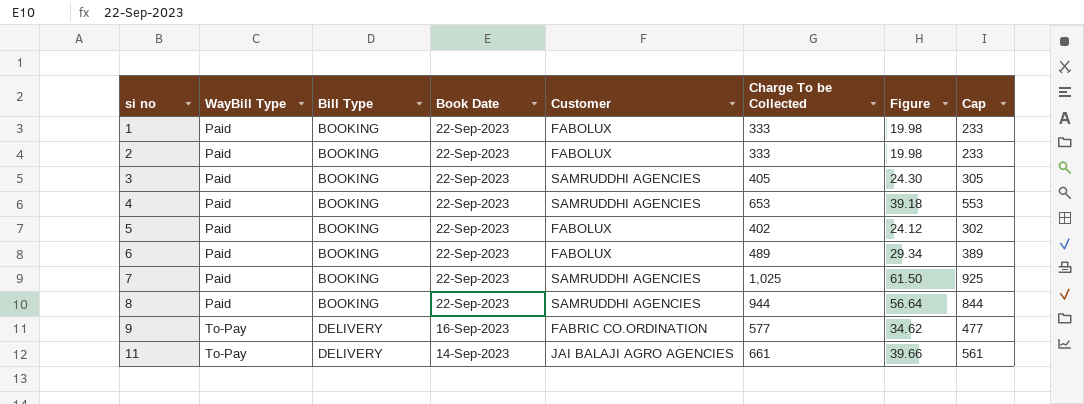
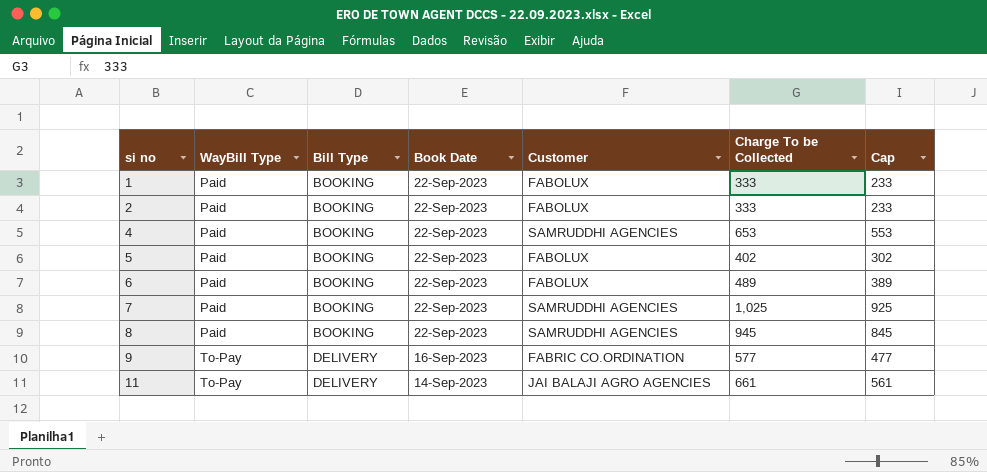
column Figure | formula: [Charge To be Collected] * 0.06 -> none
row 3: Paid | BOOKING | 22-Sep-2023 | SAMRUDDHI AGENCIES | 405 | 24.30 | 305 -> none
8 | Charge To be Collected: 944 -> 945
8 | Cap: 844 -> 845

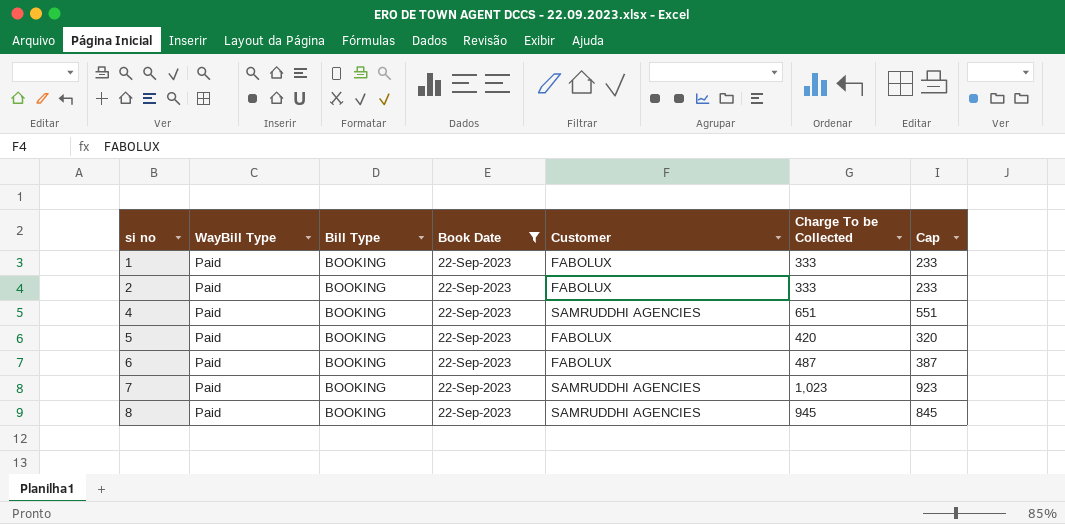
filter: none -> Book Date = 22-Sep-2023
4 | Charge To be Collected: 653 -> 651
4 | Cap: 553 -> 551
5 | Charge To be Collected: 402 -> 420
5 | Cap: 302 -> 320
6 | Charge To be Collected: 489 -> 487
6 | Cap: 389 -> 387
7 | Charge To be Collected: 1,025 -> 1,023
7 | Cap: 925 -> 923

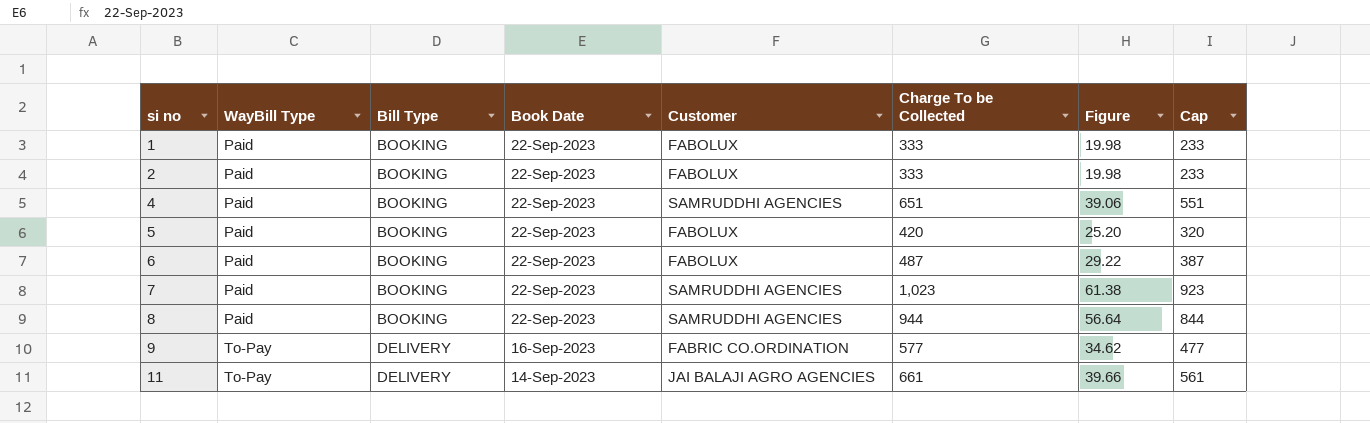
filter: Book Date = 22-Sep-2023 -> none
column Figure | formula: none -> [Charge To be Collected] * 0.06
8 | Charge To be Collected: 945 -> 944
8 | Cap: 845 -> 844

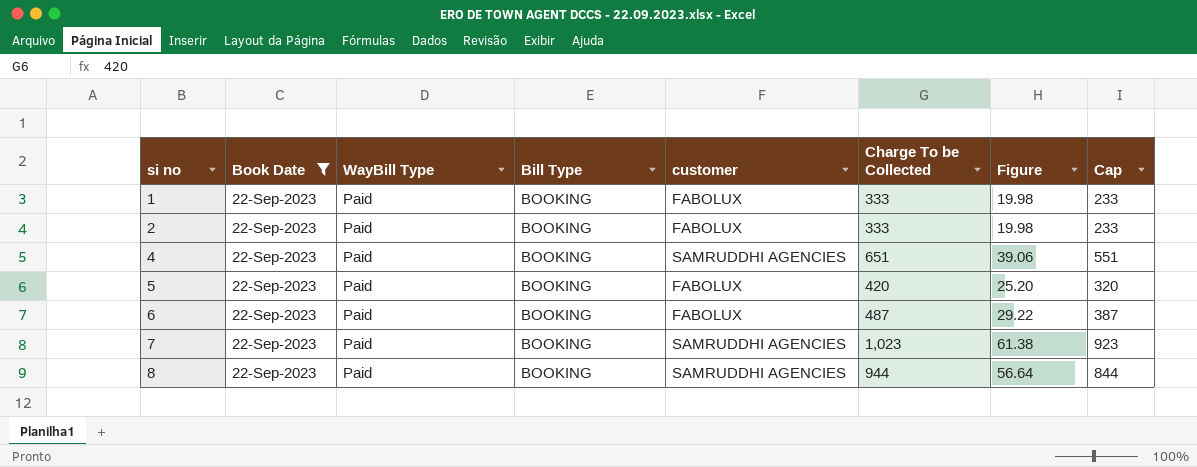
filter: none -> Book Date = 22-Sep-2023
column Book Date | position: 4 -> 2
column name: Customer -> customer

